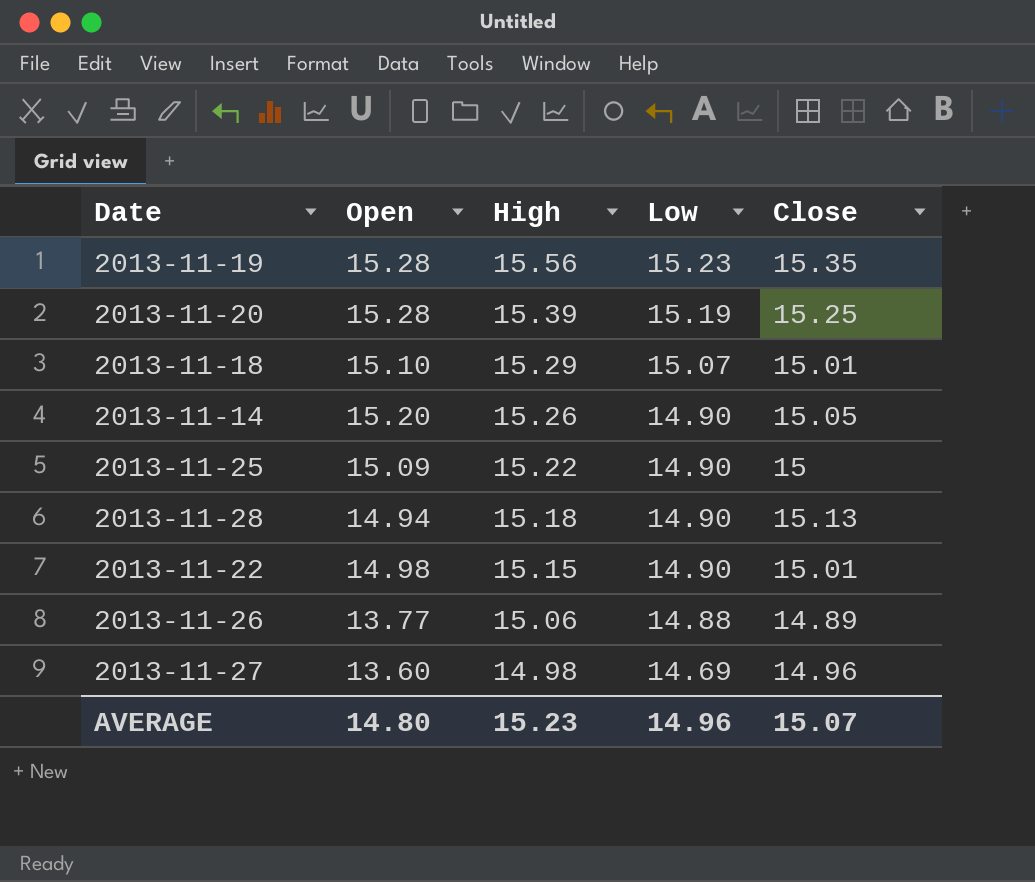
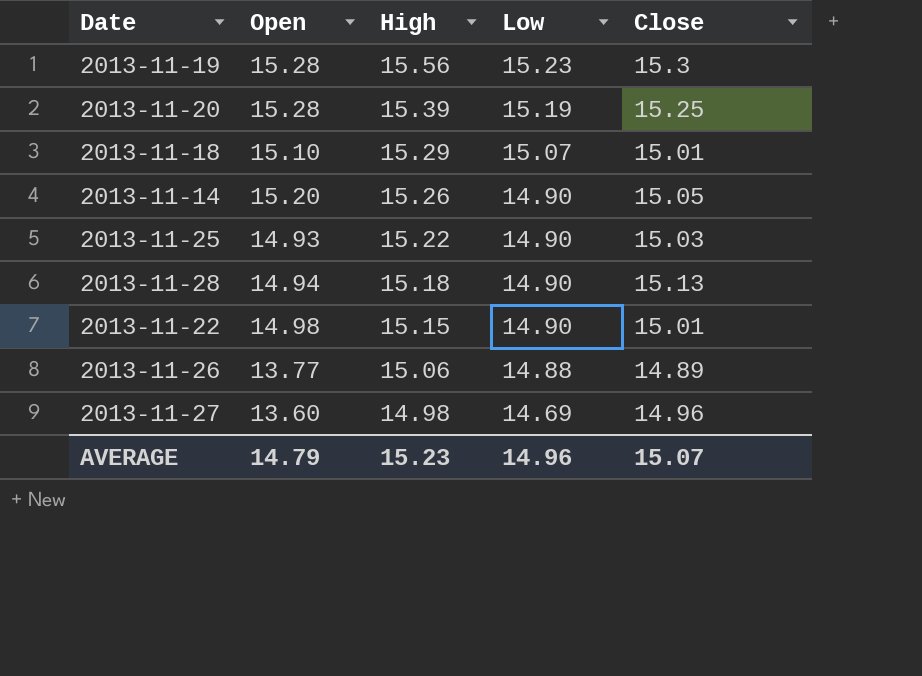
2013-11-19 | Close: 15.35 -> 15.3
2013-11-25 | Open: 15.09 -> 14.93
2013-11-25 | Close: 15 -> 15.03
AVERAGE | Open: 14.80 -> 14.79

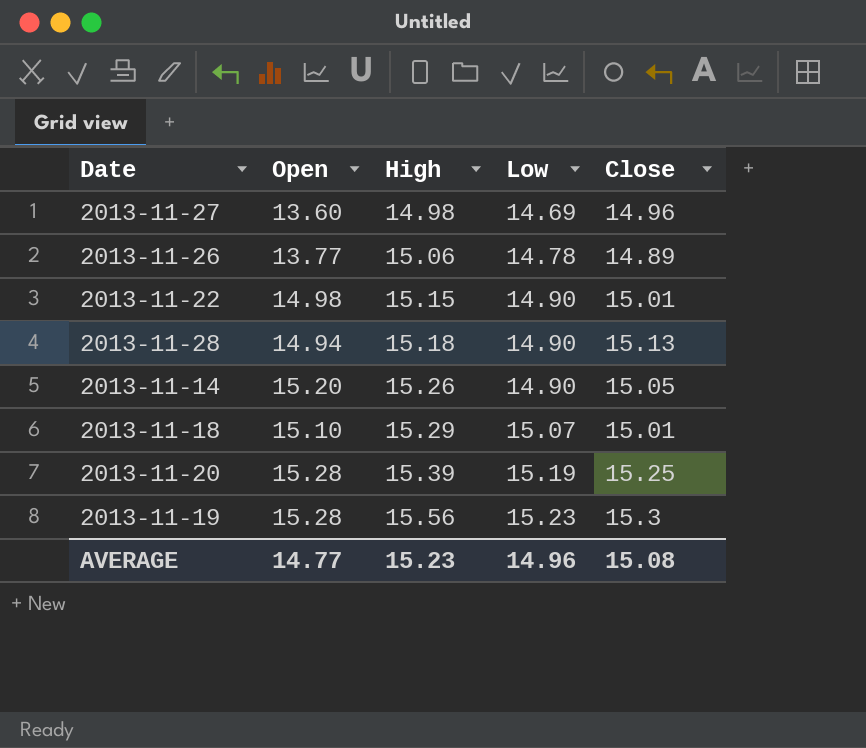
row order: High descending -> High ascending
row 2013-11-25: 14.93 | 15.22 | 14.90 | 15.03 -> none
2013-11-26 | Low: 14.88 -> 14.78
AVERAGE | Open: 14.79 -> 14.77
AVERAGE | Close: 15.07 -> 15.08

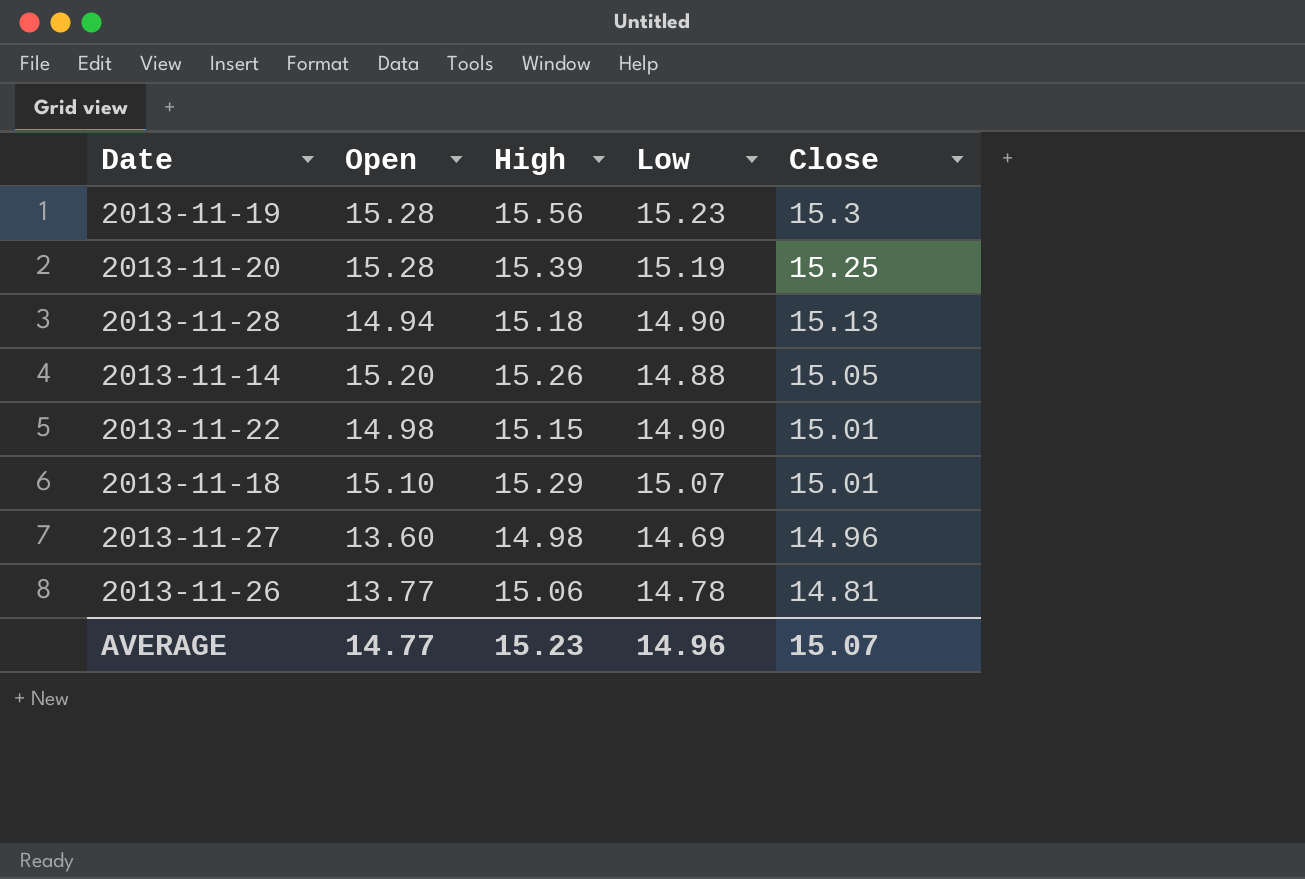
row order: High ascending -> Close descending
2013-11-14 | Low: 14.90 -> 14.88
2013-11-26 | Close: 14.89 -> 14.81
AVERAGE | Close: 15.08 -> 15.07

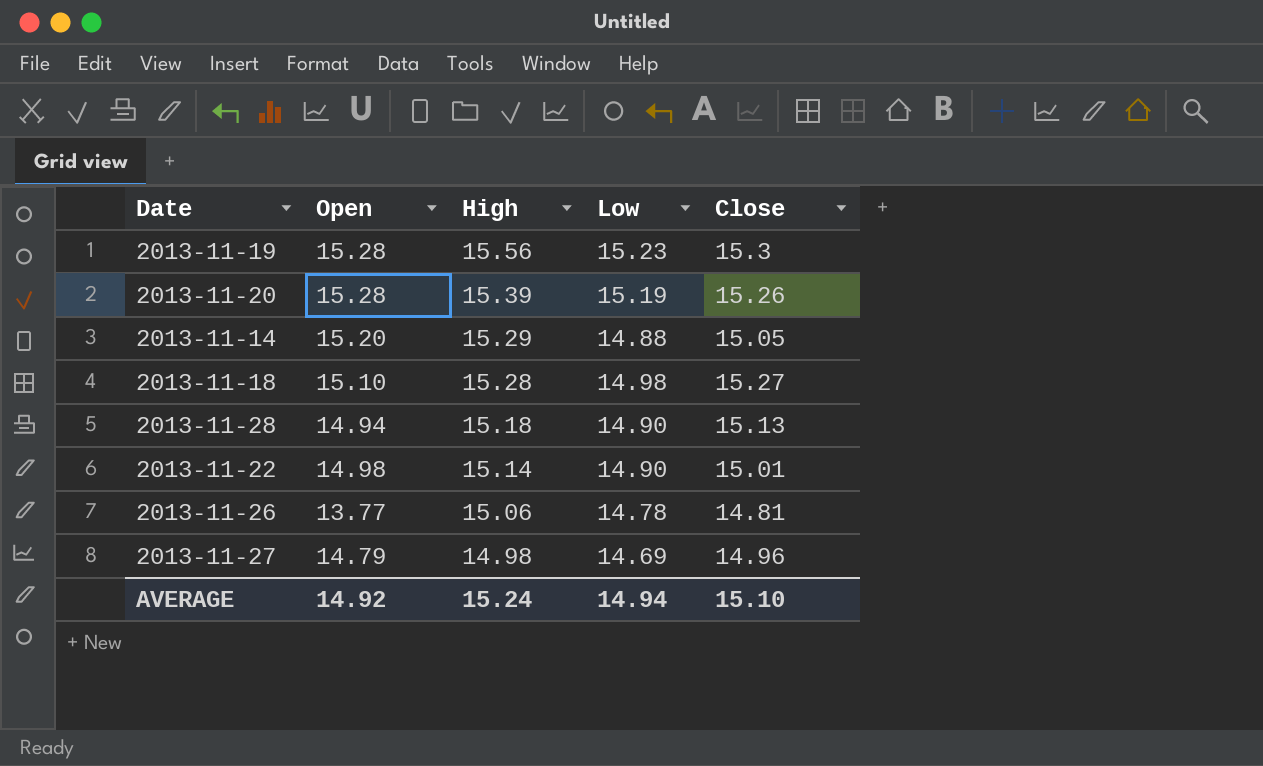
row order: Close descending -> High descending
2013-11-20 | Close: 15.25 -> 15.26
2013-11-14 | High: 15.26 -> 15.29
2013-11-18 | High: 15.29 -> 15.28
2013-11-18 | Low: 15.07 -> 14.98
2013-11-18 | Close: 15.01 -> 15.27
2013-11-22 | High: 15.15 -> 15.14
2013-11-27 | Open: 13.60 -> 14.79
AVERAGE | Open: 14.77 -> 14.92
AVERAGE | High: 15.23 -> 15.24
AVERAGE | Low: 14.96 -> 14.94
AVERAGE | Close: 15.07 -> 15.10

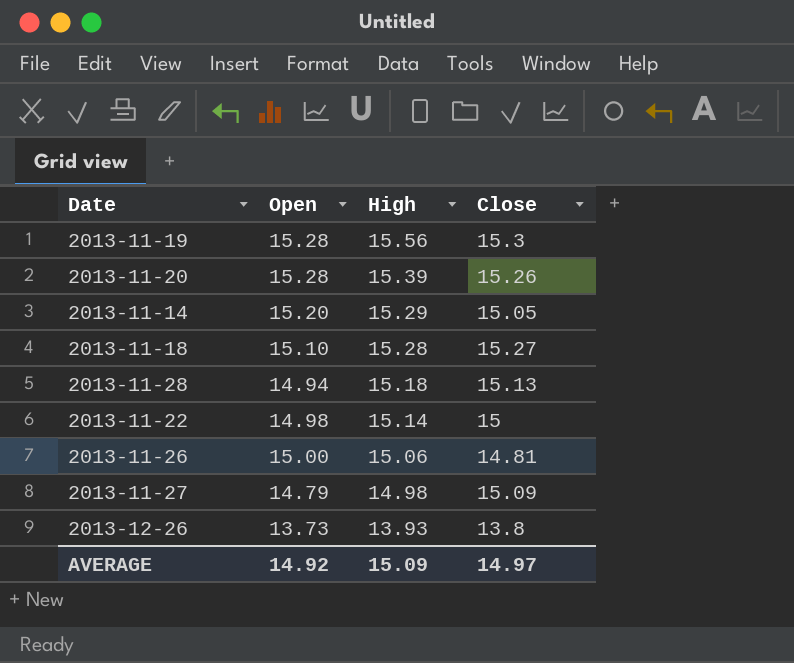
column Low | position: 4 -> none
2013-11-22 | Close: 15.01 -> 15
2013-11-26 | Open: 13.77 -> 15.00
2013-11-27 | Close: 14.96 -> 15.09
row 2013-12-26: none -> 13.73 | 13.93 | 13.8
AVERAGE | High: 15.24 -> 15.09
AVERAGE | Close: 15.10 -> 14.97

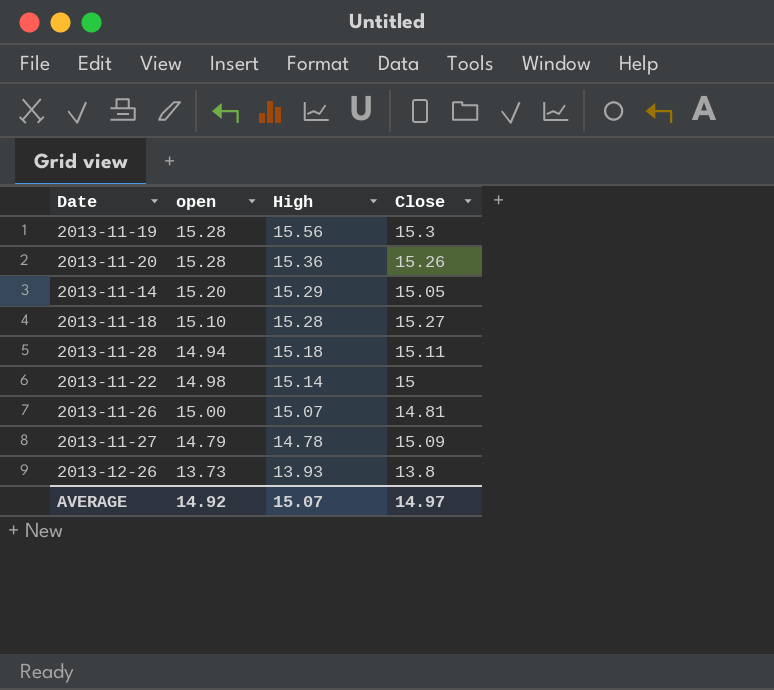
column name: Open -> open
2013-11-20 | High: 15.39 -> 15.36
2013-11-28 | Close: 15.13 -> 15.11
2013-11-26 | High: 15.06 -> 15.07
2013-11-27 | High: 14.98 -> 14.78
AVERAGE | High: 15.09 -> 15.07

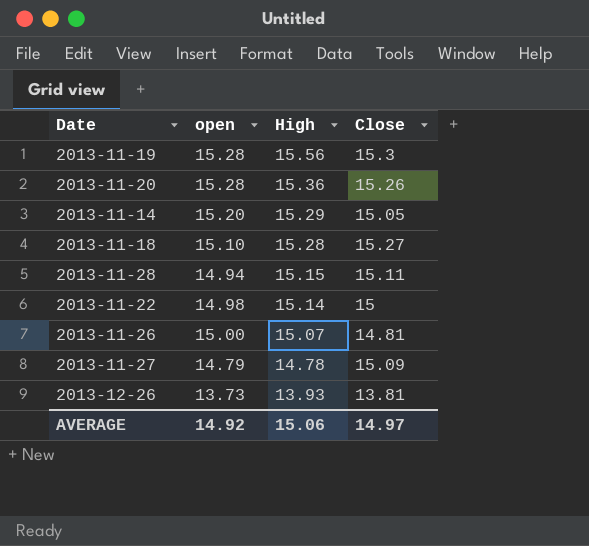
2013-11-28 | High: 15.18 -> 15.15
2013-12-26 | Close: 13.8 -> 13.81
AVERAGE | High: 15.07 -> 15.06

